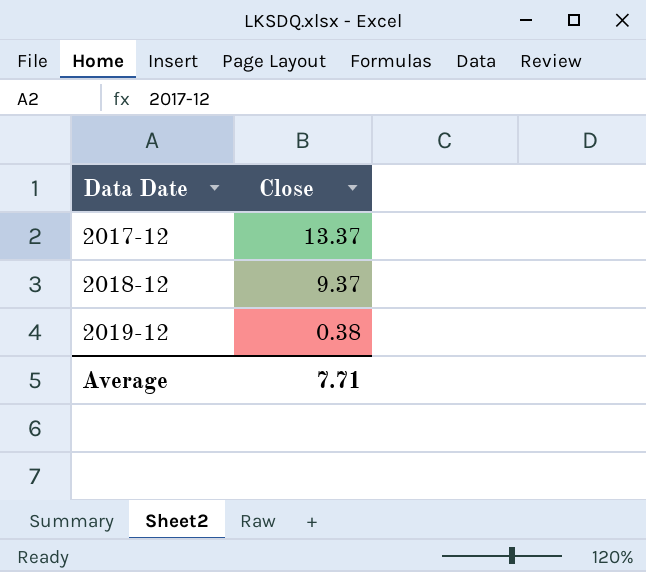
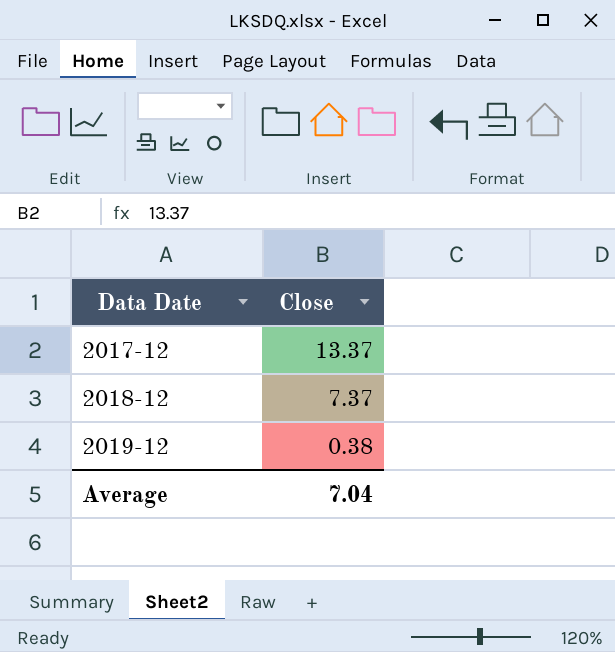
2018-12 | Close: 9.37 -> 7.37
Average | Close: 7.71 -> 7.04

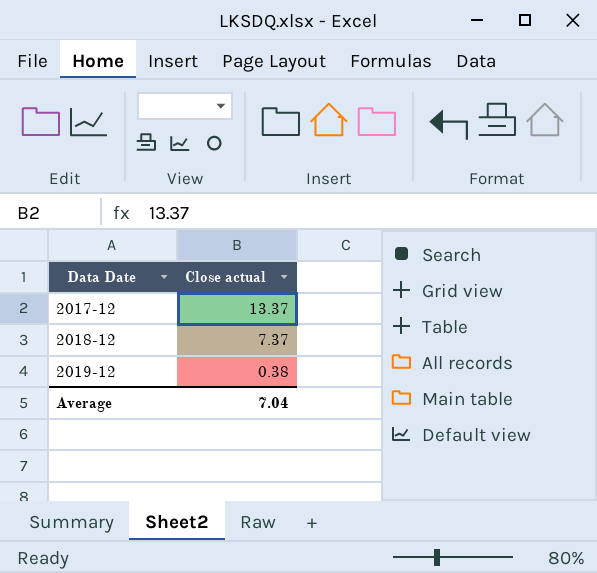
column name: Close -> Close actual

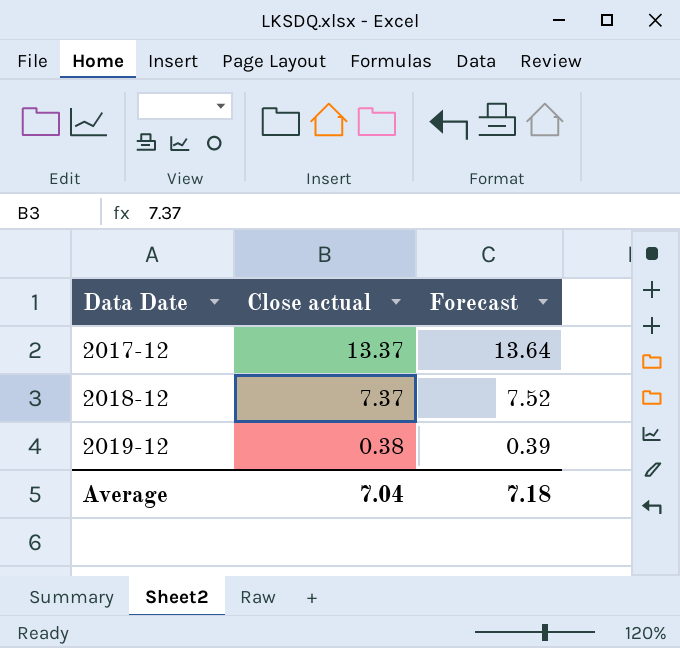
column Forecast | formula: none -> [Close actual] * 1.02

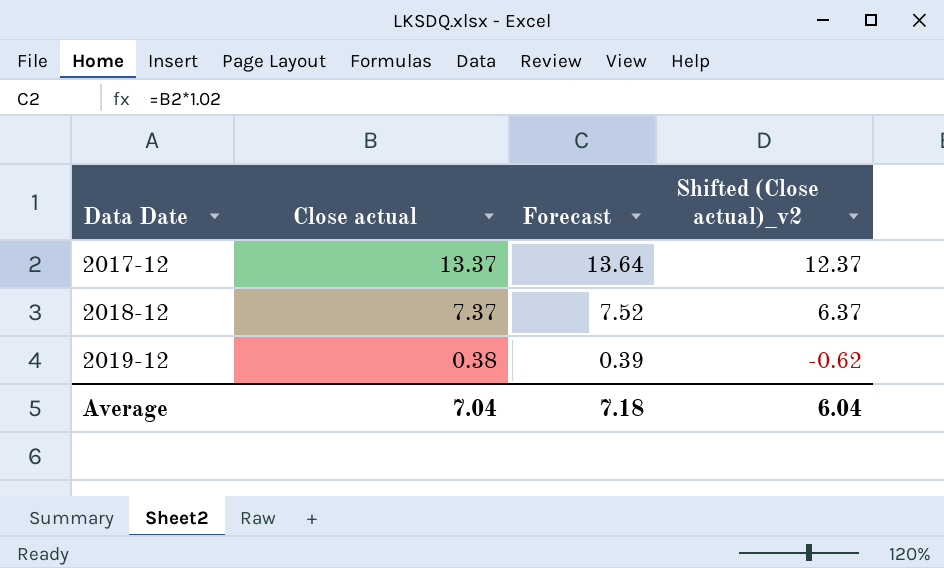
column Shifted (Close actual)_v2 | formula: none -> [Close actual] - 1

